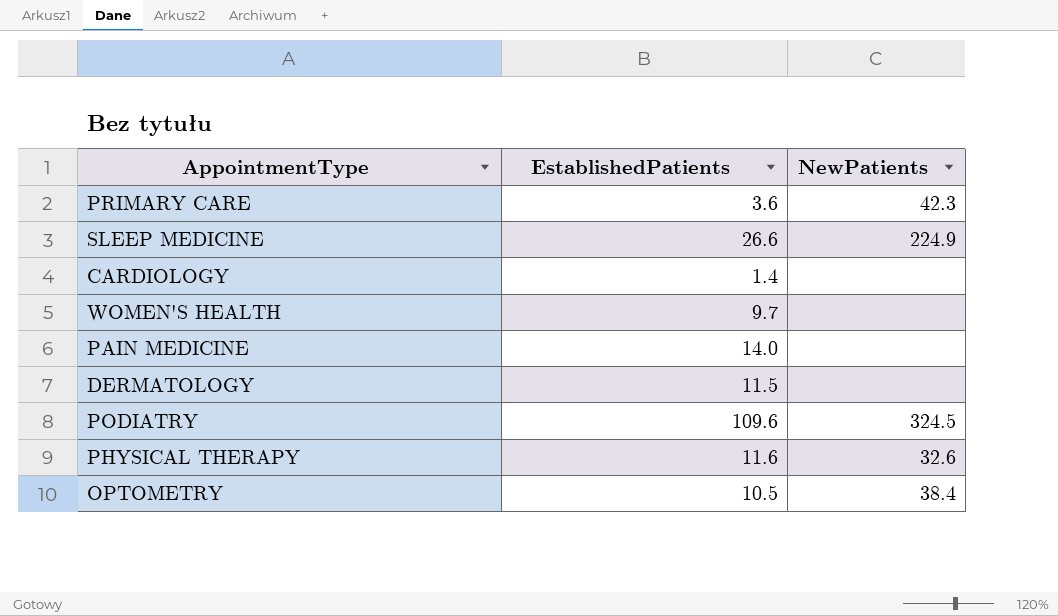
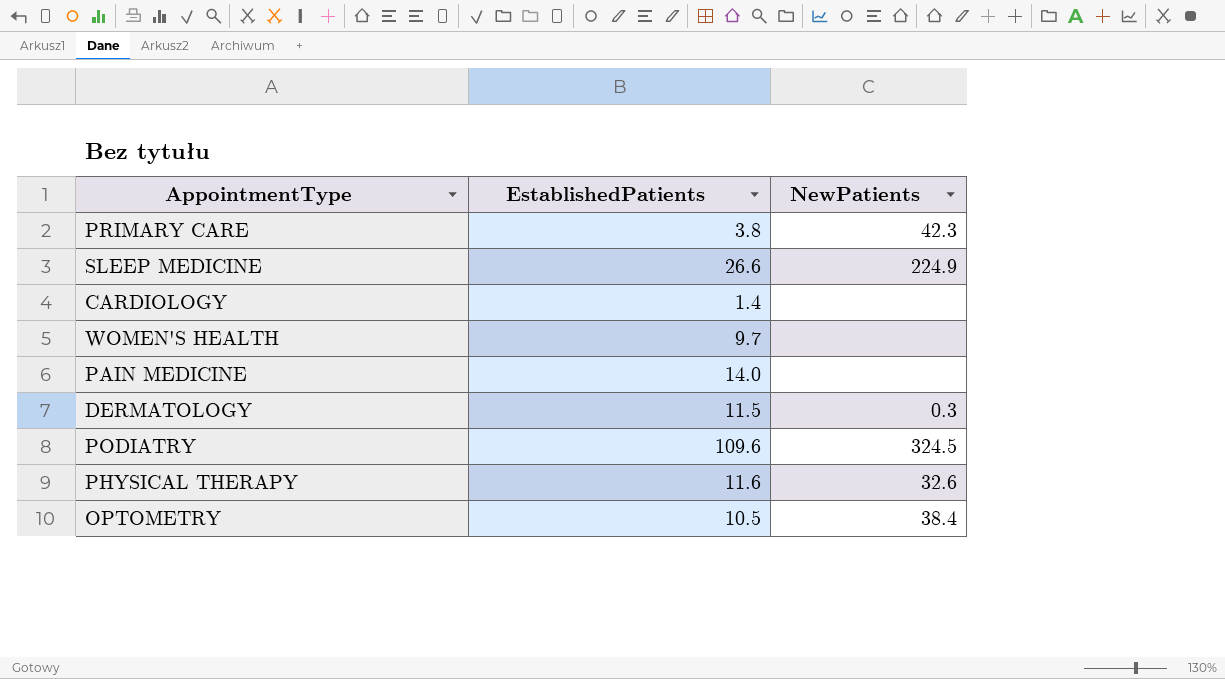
PRIMARY CARE | EstablishedPatients: 3.6 -> 3.8
DERMATOLOGY | NewPatients: none -> 0.3

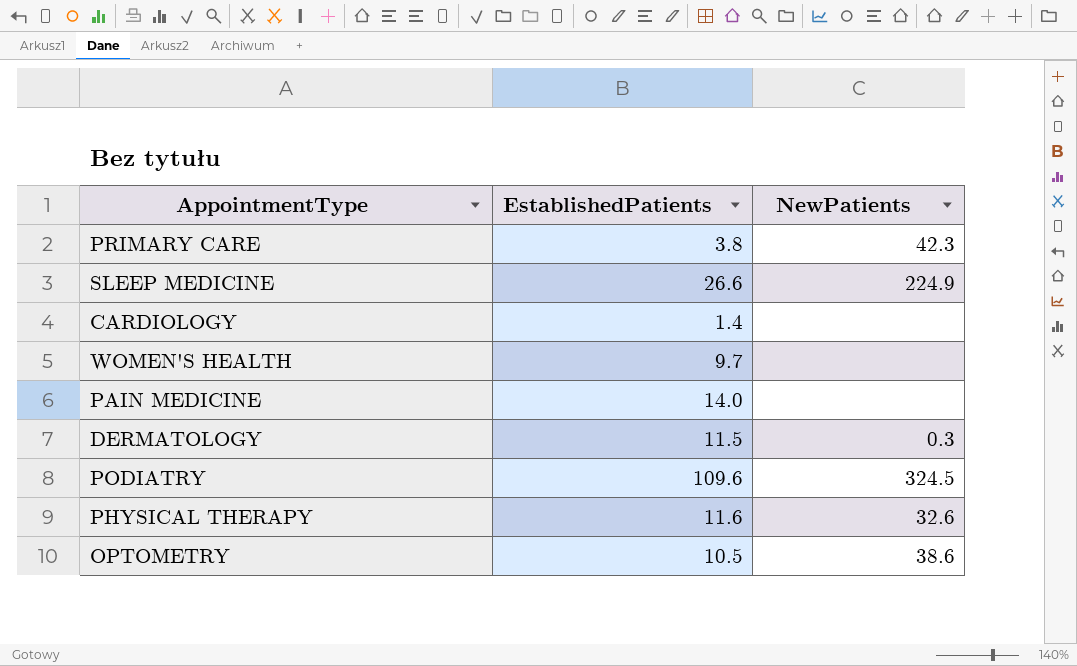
OPTOMETRY | NewPatients: 38.4 -> 38.6

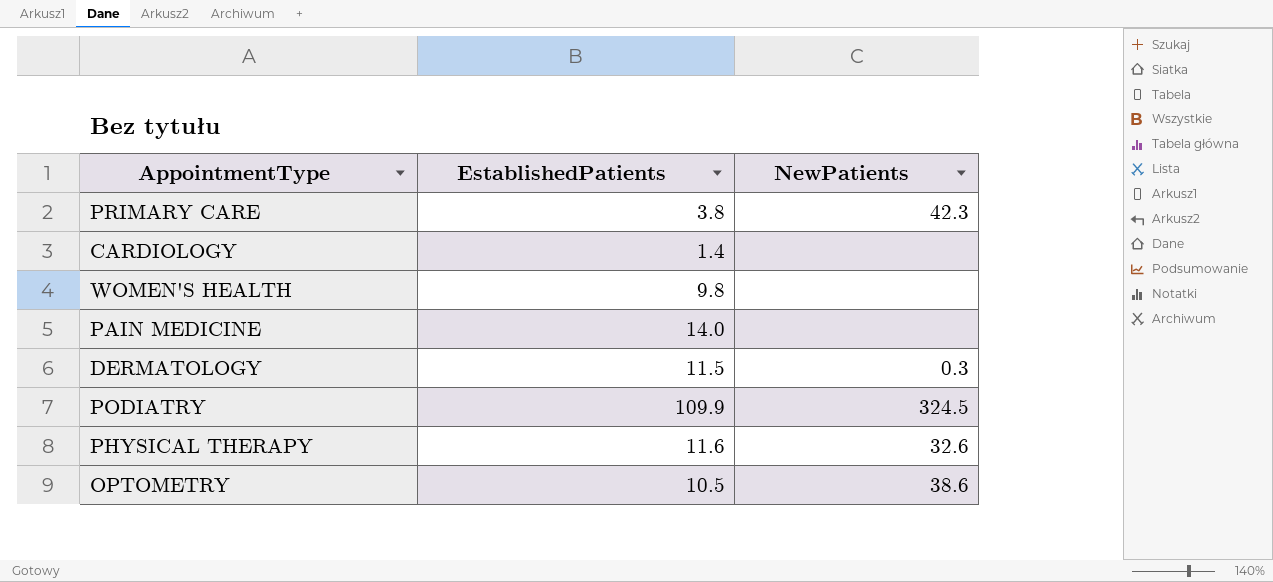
row SLEEP MEDICINE: 26.6 | 224.9 -> none
WOMEN'S HEALTH | EstablishedPatients: 9.7 -> 9.8
PODIATRY | EstablishedPatients: 109.6 -> 109.9

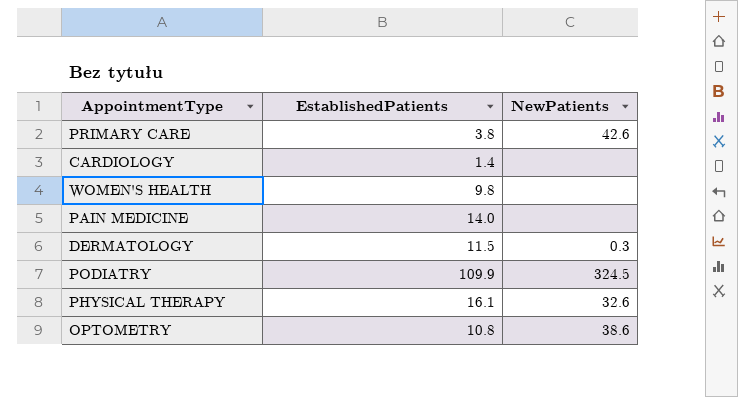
PRIMARY CARE | NewPatients: 42.3 -> 42.6
PHYSICAL THERAPY | EstablishedPatients: 11.6 -> 16.1
OPTOMETRY | EstablishedPatients: 10.5 -> 10.8

